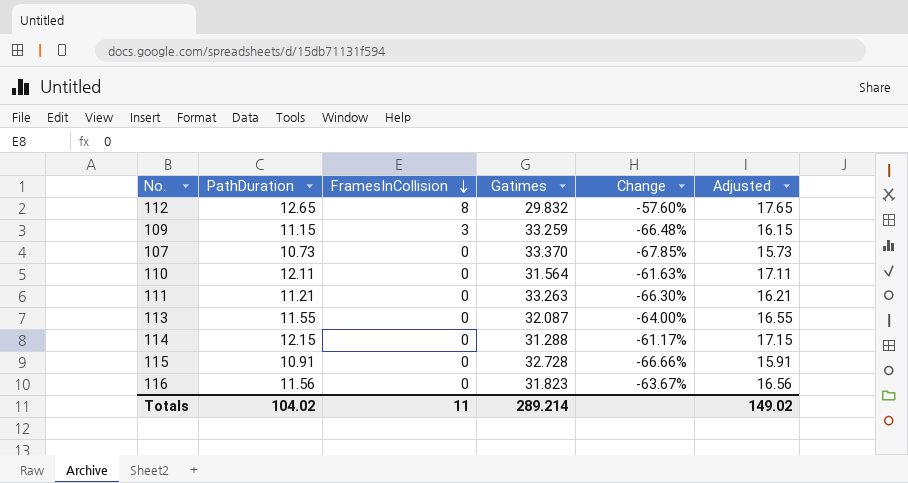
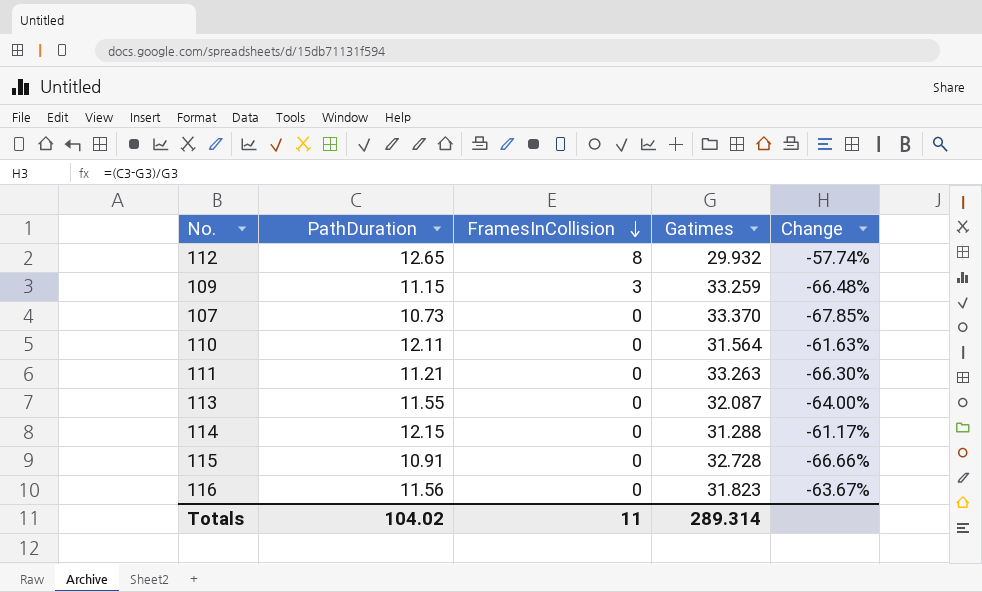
column Adjusted | formula: [PathDuration] + 5 -> none
112 | Gatimes: 29.832 -> 29.932
112 | Change: -57.60% -> -57.74%
Totals | Gatimes: 289.214 -> 289.314

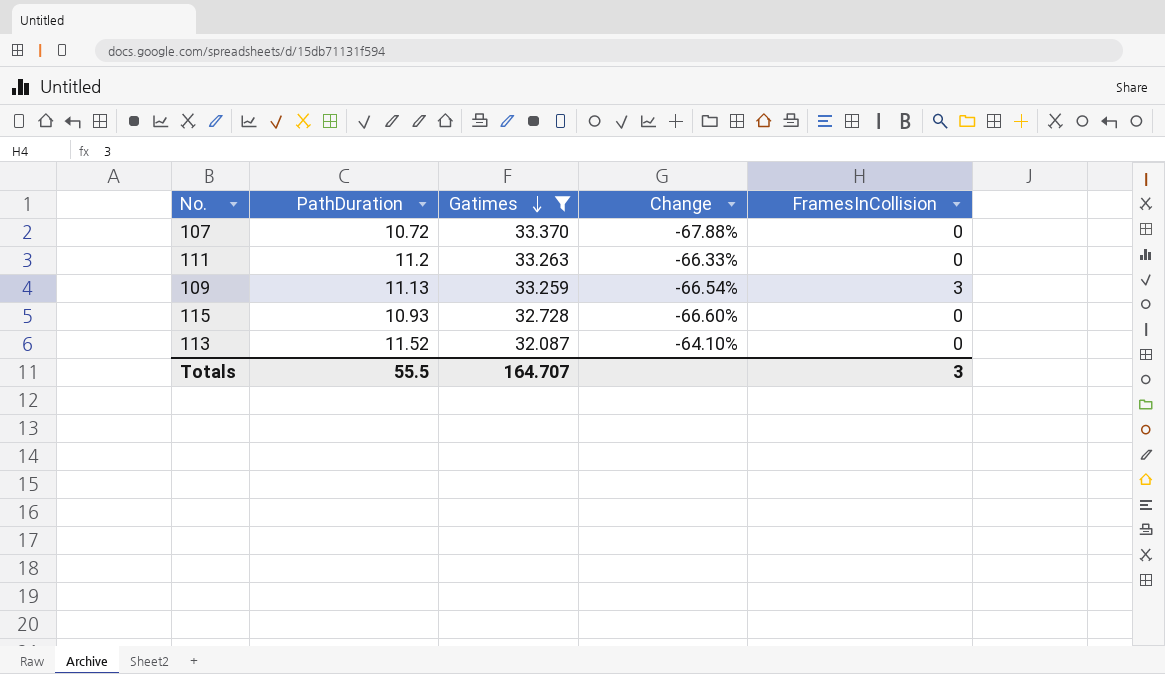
filter: none -> Gatimes >= 32.087
row order: FramesInCollision descending -> Gatimes descending
column FramesInCollision | position: 3 -> 5
107 | PathDuration: 10.73 -> 10.72
107 | Change: -67.85% -> -67.88%
111 | PathDuration: 11.21 -> 11.2
111 | Change: -66.30% -> -66.33%
109 | PathDuration: 11.15 -> 11.13
109 | Change: -66.48% -> -66.54%
115 | PathDuration: 10.91 -> 10.93
115 | Change: -66.66% -> -66.60%
113 | PathDuration: 11.55 -> 11.52
113 | Change: -64.00% -> -64.10%
Totals | PathDuration: 104.02 -> 55.5
Totals | Gatimes: 289.314 -> 164.707
Totals | FramesInCollision: 11 -> 3

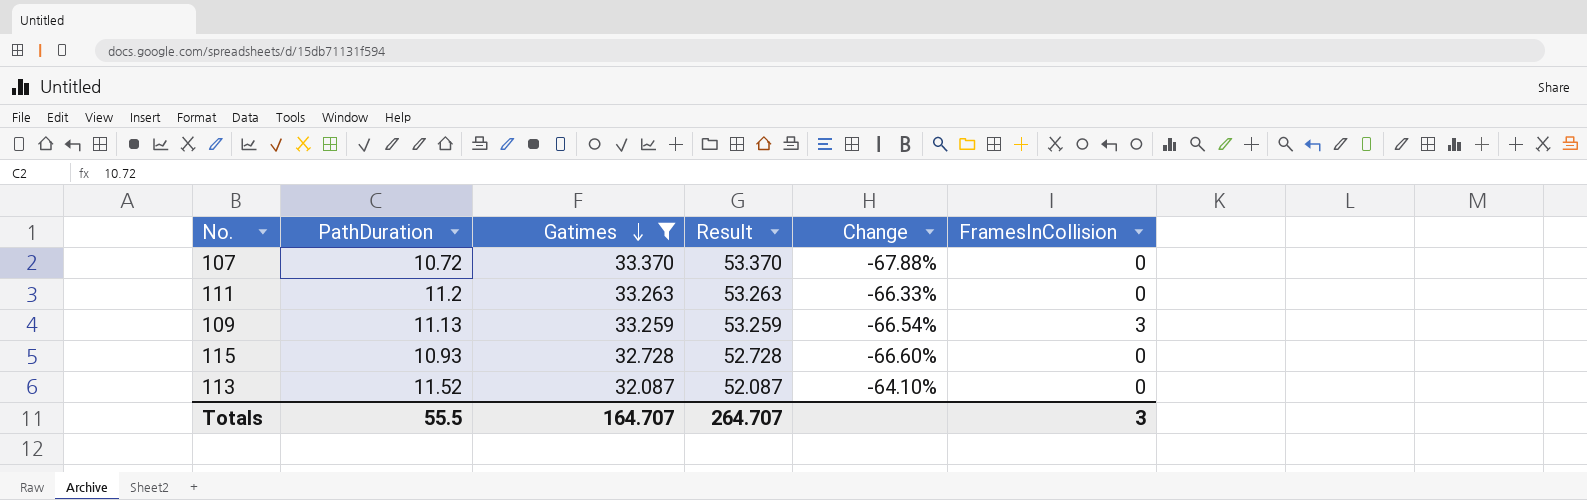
column Result | formula: none -> [Gatimes] + 20

